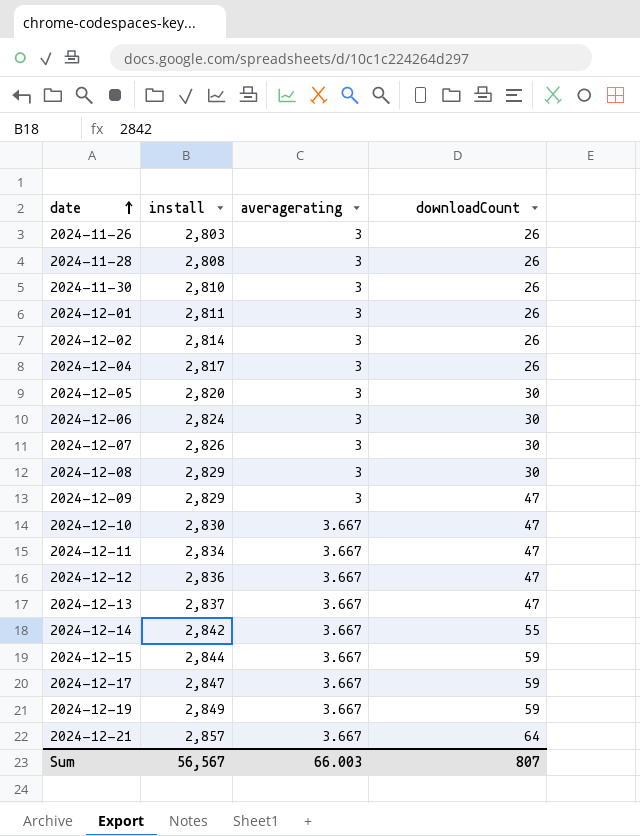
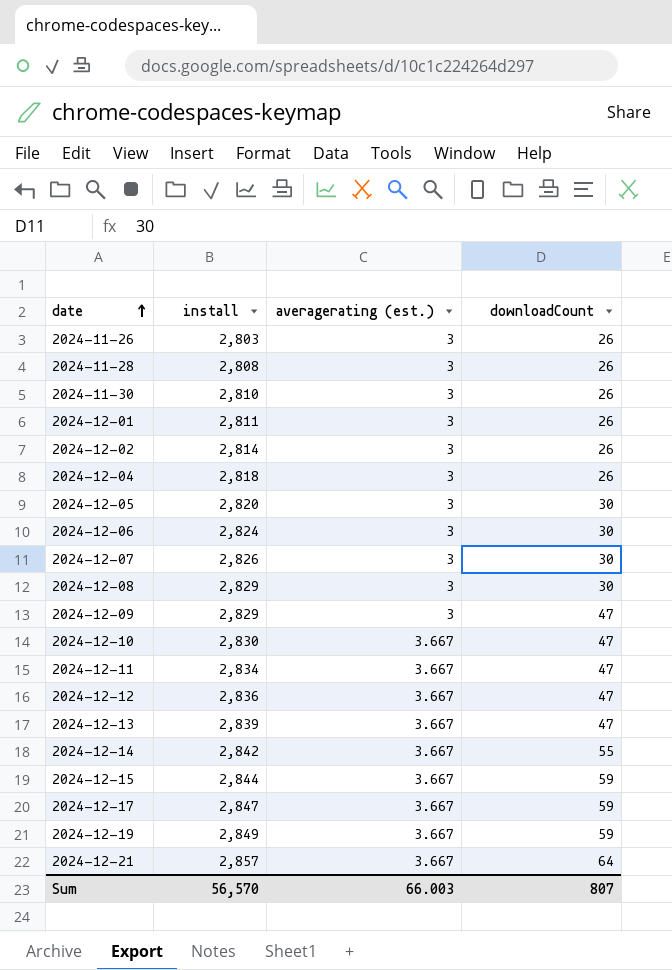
column name: averagerating -> averagerating (est.)
2024-12-04 | install: 2,817 -> 2,818
2024-12-13 | install: 2,837 -> 2,839
Sum | install: 56,567 -> 56,570

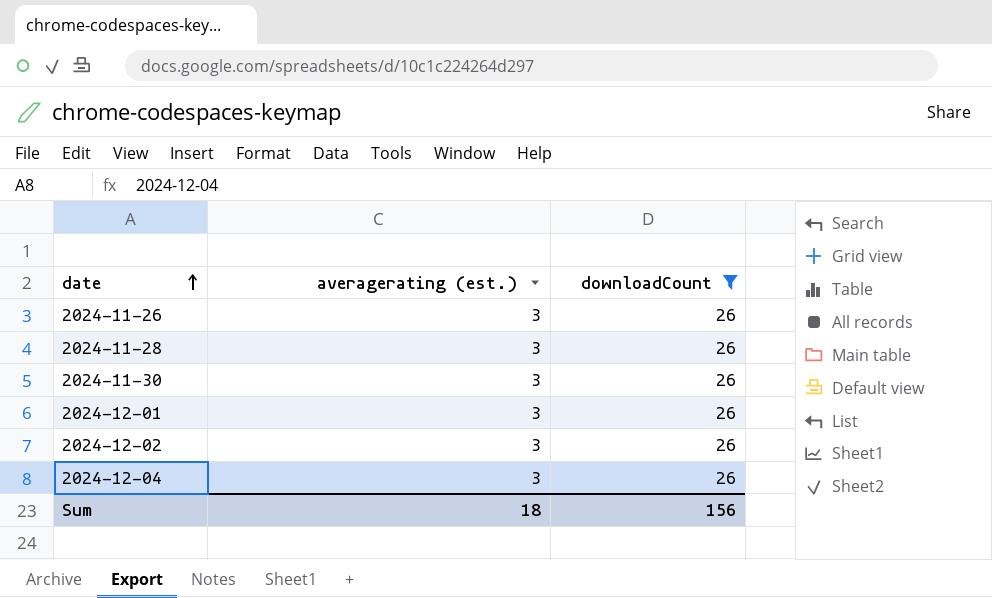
filter: none -> downloadCount = 26
column install | position: 2 -> none
Sum | averagerating (est.): 66.003 -> 18
Sum | downloadCount: 807 -> 156

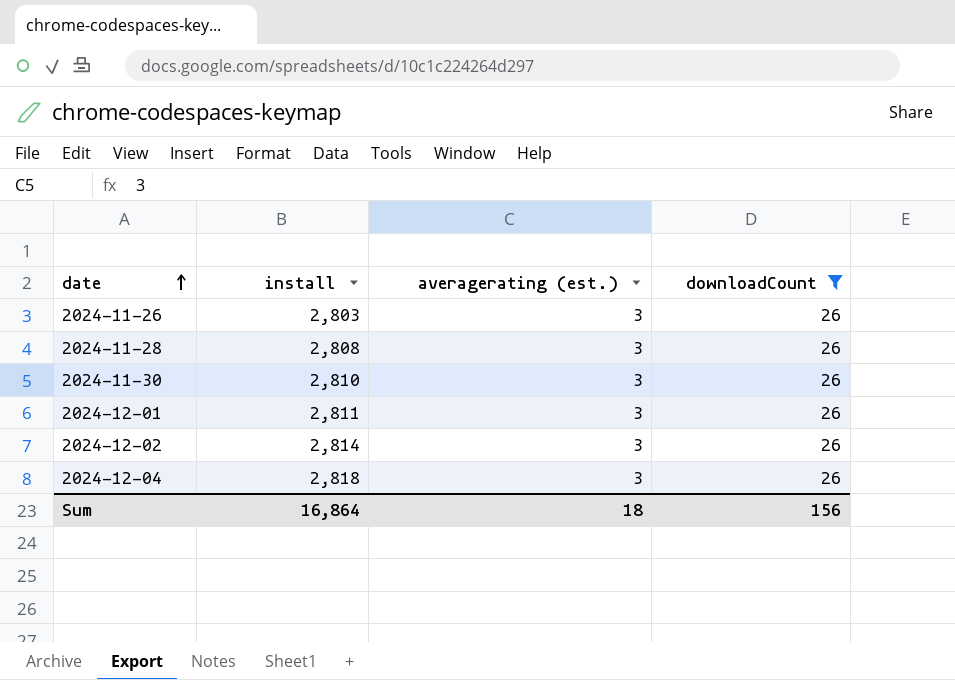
column install | position: none -> 2

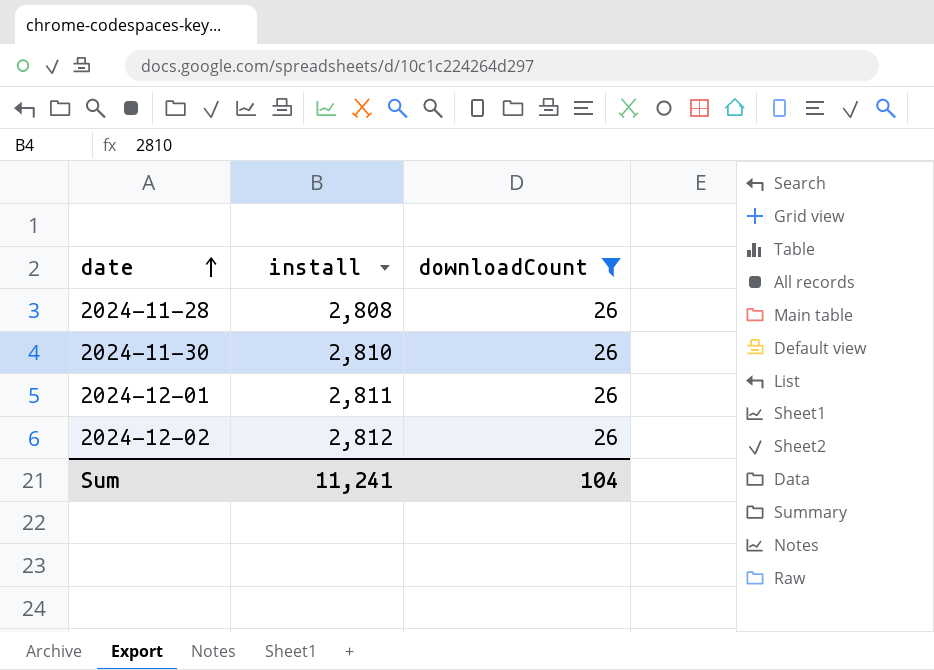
column averagerating (est.) | position: 3 -> none
row 2024-11-26: 2,803 | 3 | 26 -> none
row 2024-12-04: 2,818 | 3 | 26 -> none
2024-12-02 | install: 2,814 -> 2,812
Sum | install: 16,864 -> 11,241
Sum | downloadCount: 156 -> 104

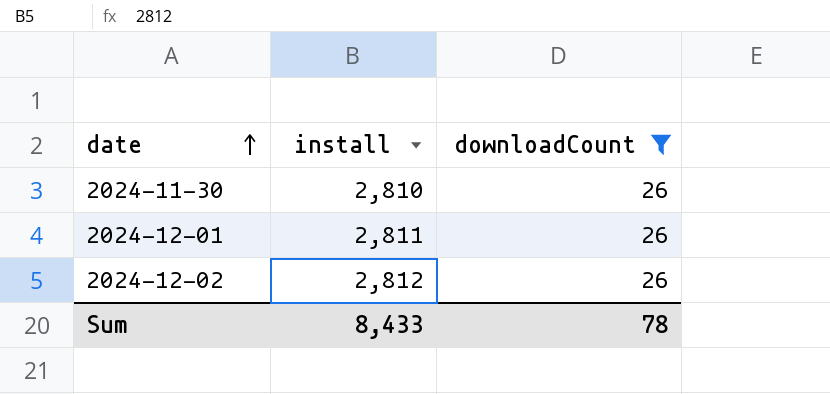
row 2024-11-28: 2,808 | 26 -> none
Sum | install: 11,241 -> 8,433
Sum | downloadCount: 104 -> 78

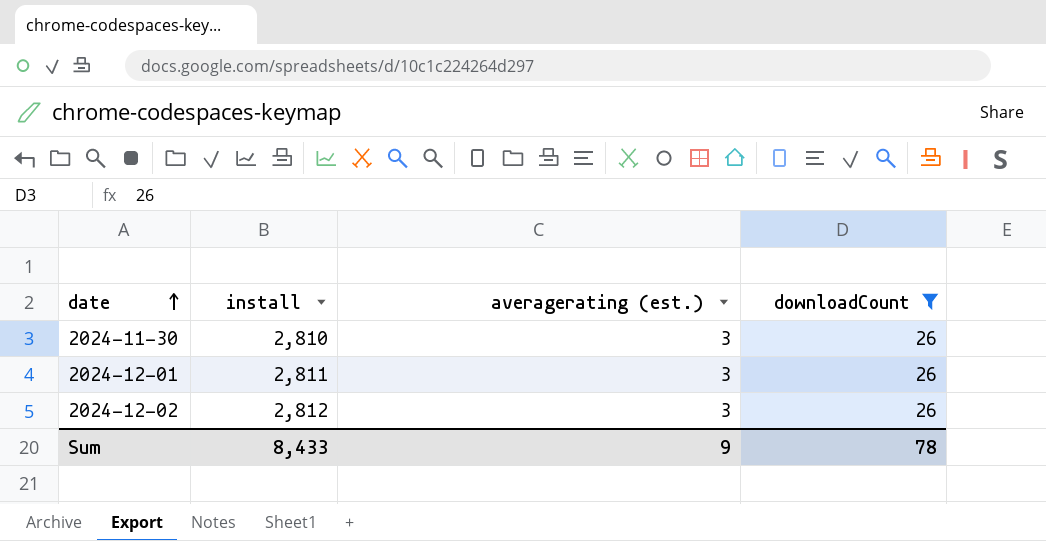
column averagerating (est.) | position: none -> 3

